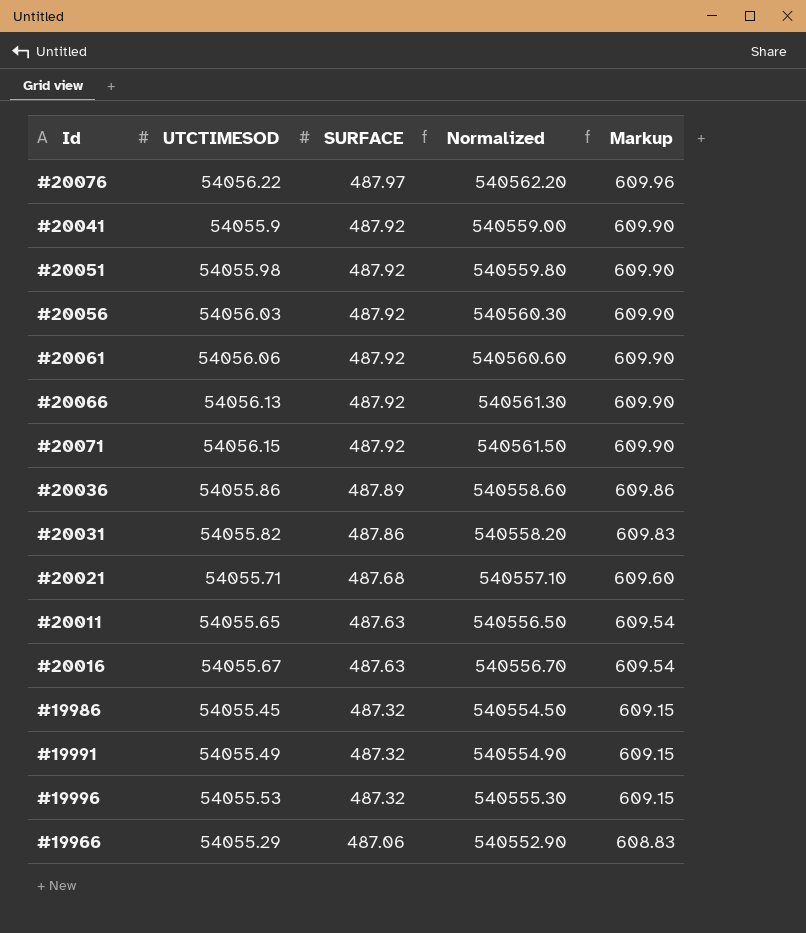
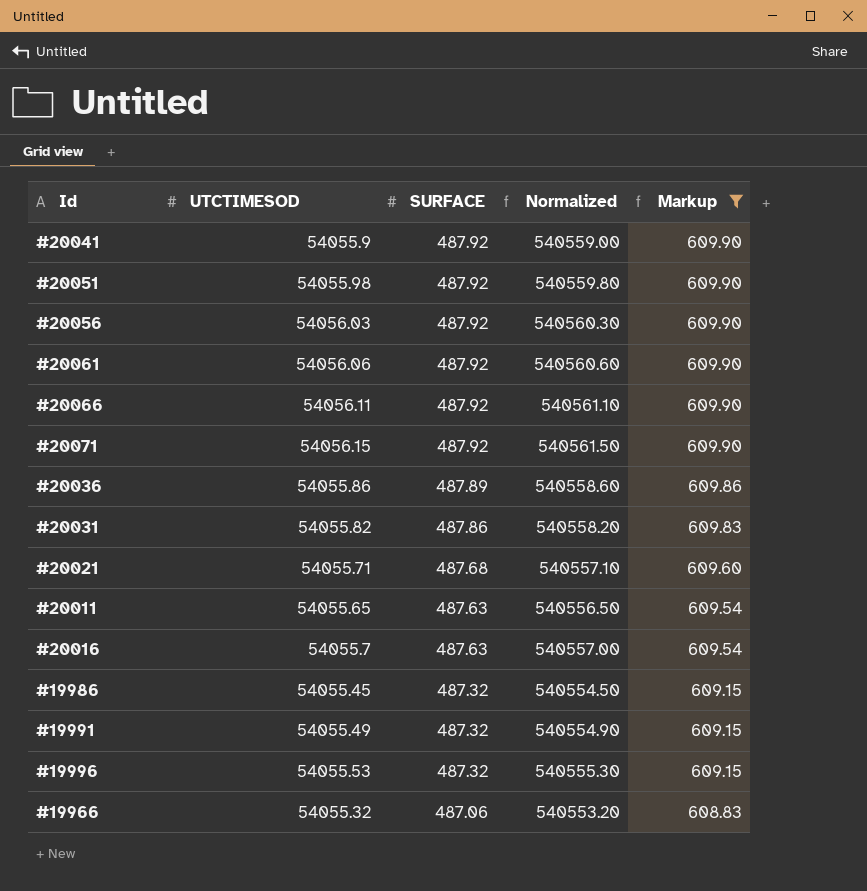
filter: none -> Markup != 609.96
#20066 | UTCTIMESOD: 54056.13 -> 54056.11
#20066 | Normalized: 540561.30 -> 540561.10
#20016 | UTCTIMESOD: 54055.67 -> 54055.7
#20016 | Normalized: 540556.70 -> 540557.00
#19966 | UTCTIMESOD: 54055.29 -> 54055.32
#19966 | Normalized: 540552.90 -> 540553.20

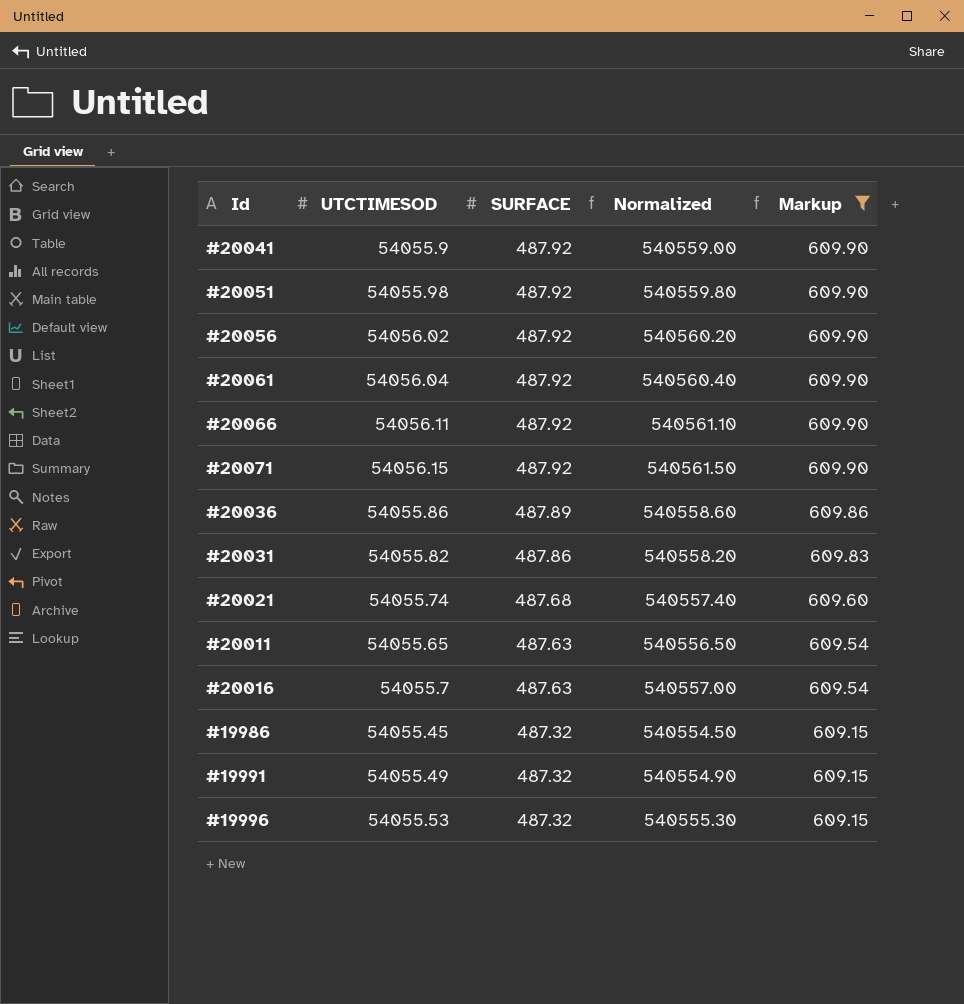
row #19966: 54055.32 | 487.06 | 540553.20 | 608.83 -> none
#20056 | UTCTIMESOD: 54056.03 -> 54056.02
#20056 | Normalized: 540560.30 -> 540560.20
#20061 | UTCTIMESOD: 54056.06 -> 54056.04
#20061 | Normalized: 540560.60 -> 540560.40
#20021 | UTCTIMESOD: 54055.71 -> 54055.74
#20021 | Normalized: 540557.10 -> 540557.40

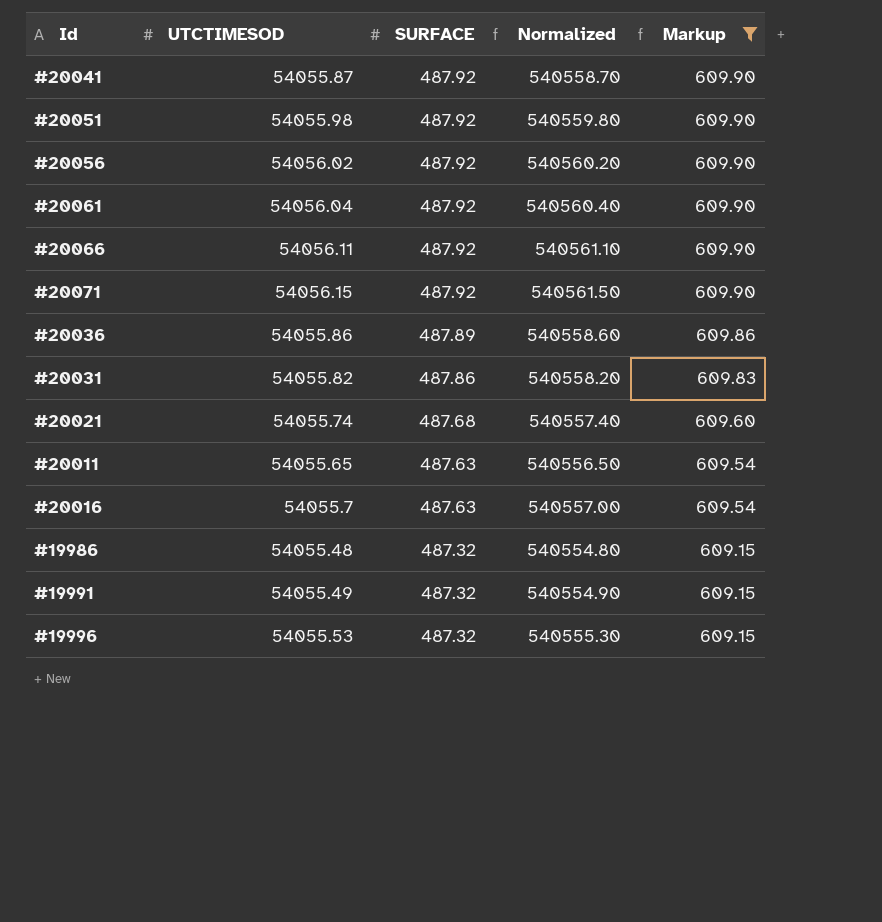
#20041 | UTCTIMESOD: 54055.9 -> 54055.87
#20041 | Normalized: 540559.00 -> 540558.70
#19986 | UTCTIMESOD: 54055.45 -> 54055.48
#19986 | Normalized: 540554.50 -> 540554.80

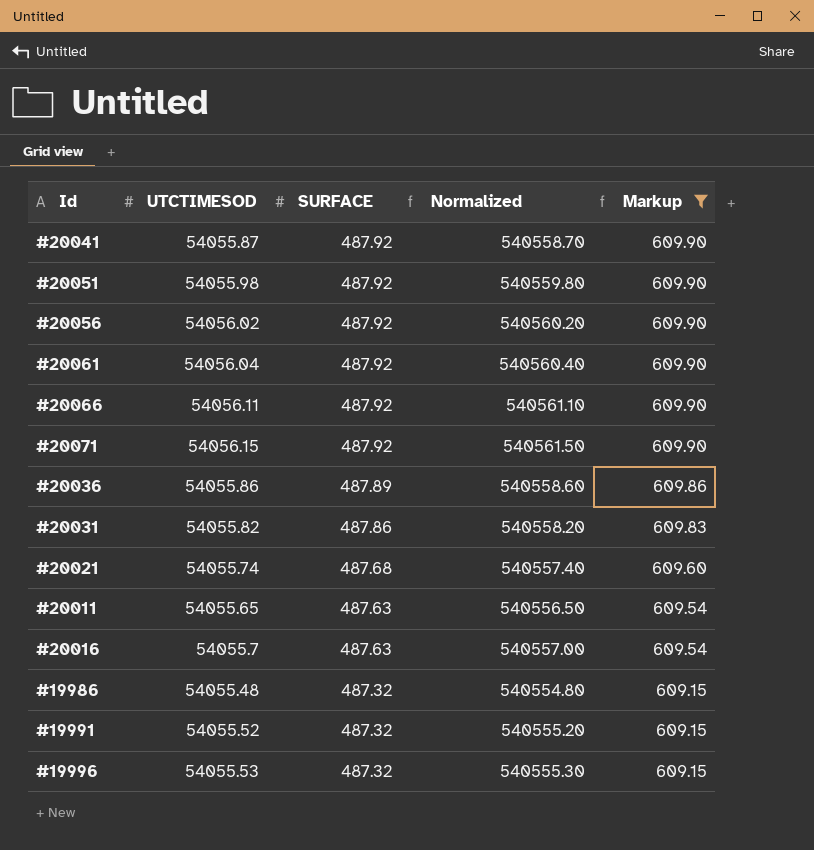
#19991 | UTCTIMESOD: 54055.49 -> 54055.52
#19991 | Normalized: 540554.90 -> 540555.20

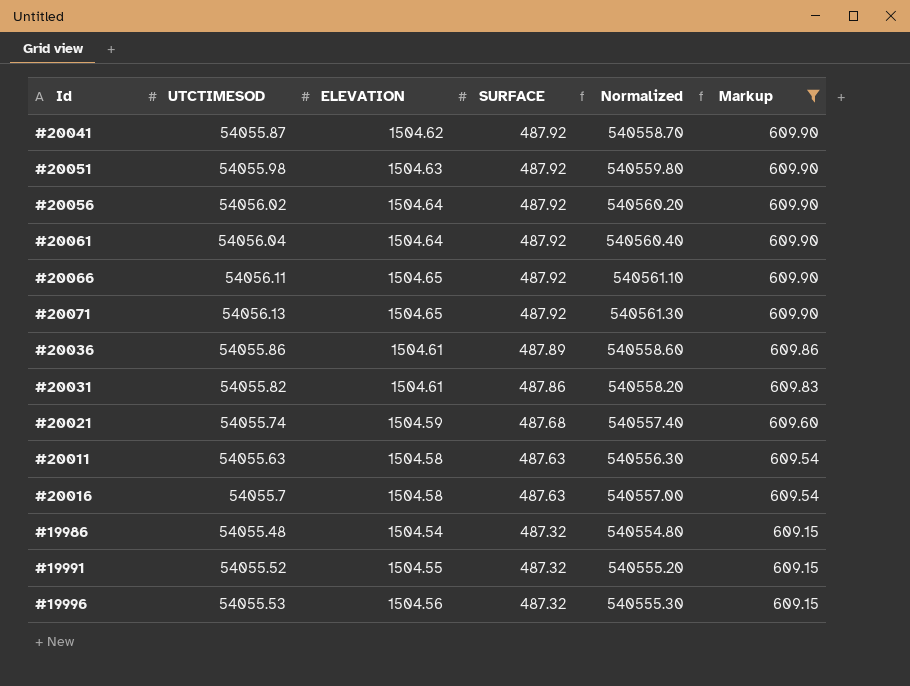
column ELEVATION | position: none -> 3
#20071 | UTCTIMESOD: 54056.15 -> 54056.13
#20071 | Normalized: 540561.50 -> 540561.30
#20011 | UTCTIMESOD: 54055.65 -> 54055.63
#20011 | Normalized: 540556.50 -> 540556.30

